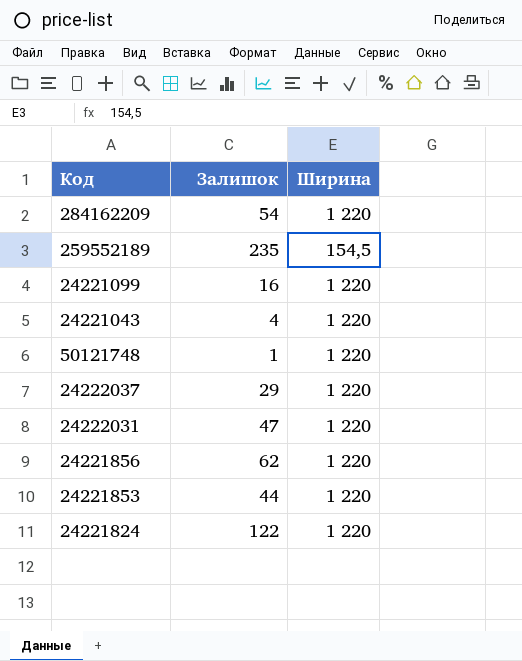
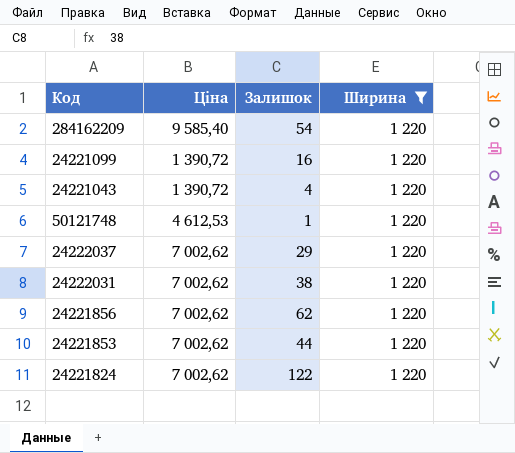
filter: none -> Ширина = 1 220
column Ціна | position: none -> 2
24222031 | Залишок: 47 -> 38

